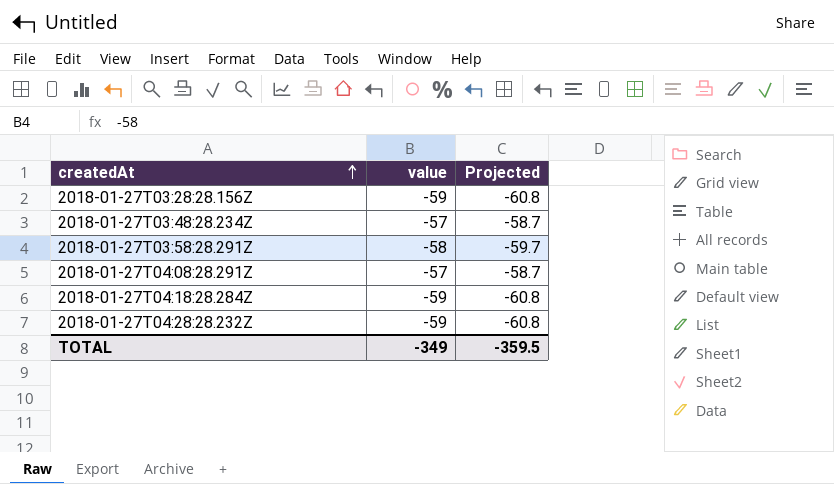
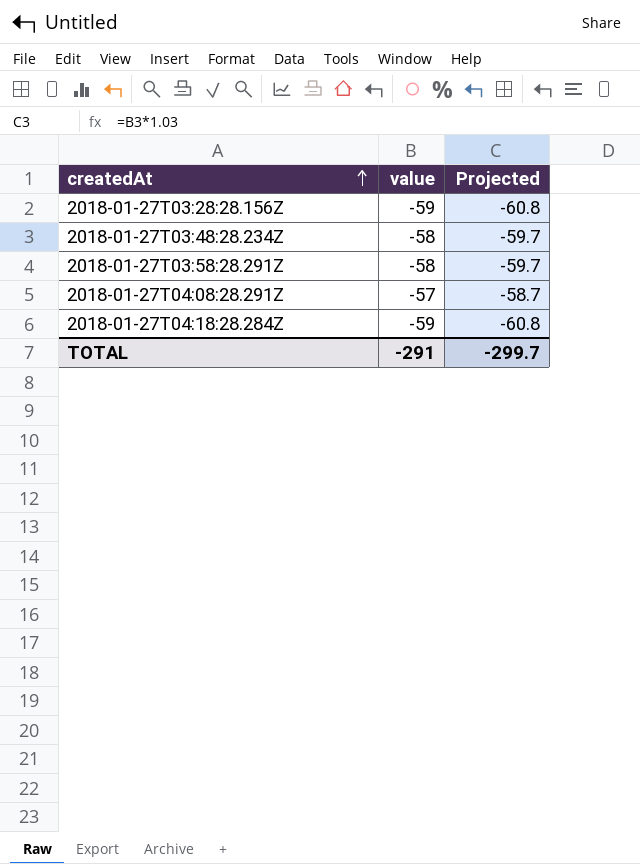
row 2018-01-27T04:28:28.232Z: -59 | -60.8 -> none
2018-01-27T03:48:28.234Z | value: -57 -> -58
2018-01-27T03:48:28.234Z | Projected: -58.7 -> -59.7
TOTAL | value: -349 -> -291
TOTAL | Projected: -359.5 -> -299.7

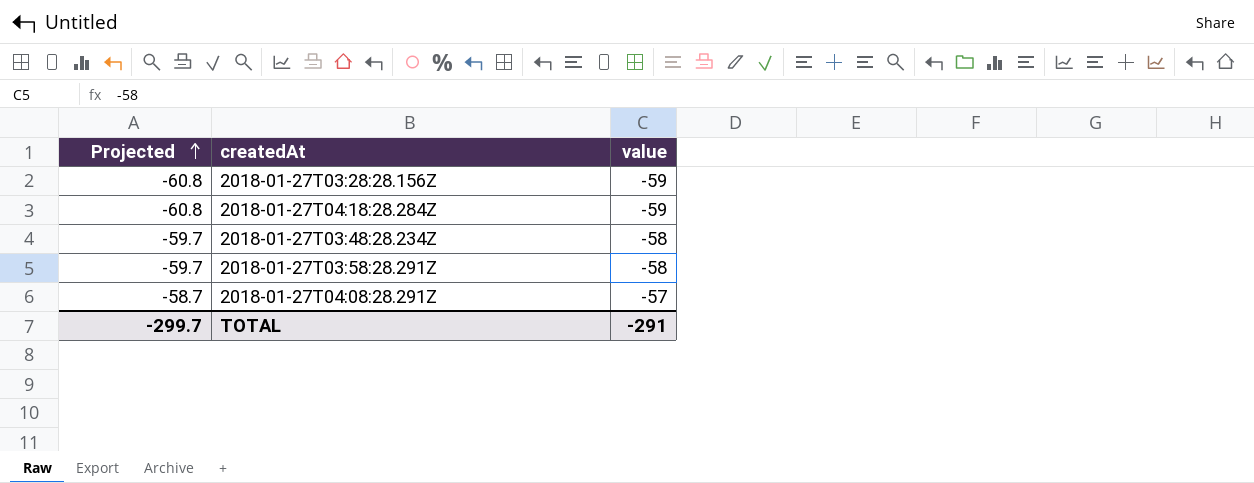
row order: createdAt ascending -> Projected ascending
column Projected | position: 3 -> 1

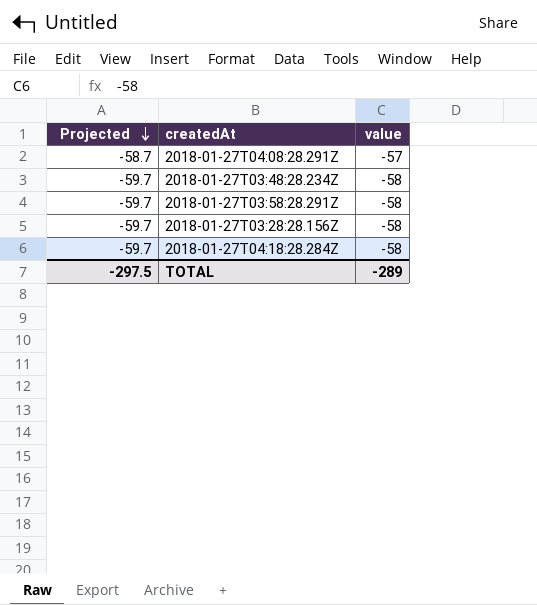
row order: Projected ascending -> Projected descending
2018-01-27T03:28:28.156Z | Projected: -60.8 -> -59.7
2018-01-27T03:28:28.156Z | value: -59 -> -58
2018-01-27T04:18:28.284Z | Projected: -60.8 -> -59.7
2018-01-27T04:18:28.284Z | value: -59 -> -58
TOTAL | Projected: -299.7 -> -297.5
TOTAL | value: -291 -> -289

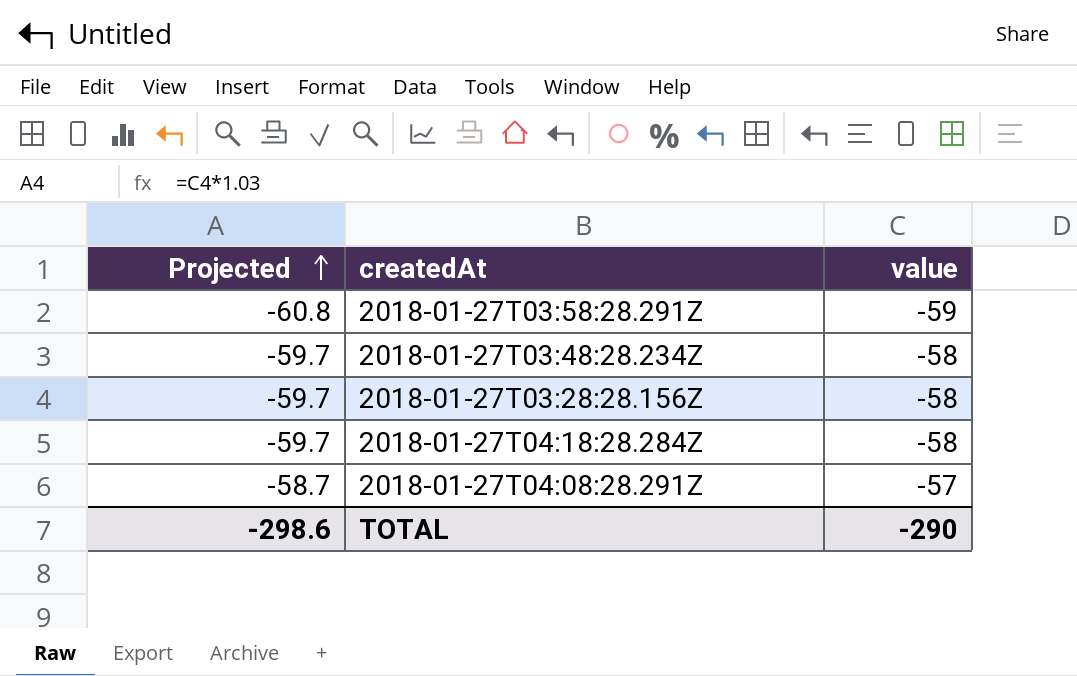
row order: Projected descending -> Projected ascending
2018-01-27T03:58:28.291Z | Projected: -59.7 -> -60.8
2018-01-27T03:58:28.291Z | value: -58 -> -59
TOTAL | Projected: -297.5 -> -298.6
TOTAL | value: -289 -> -290

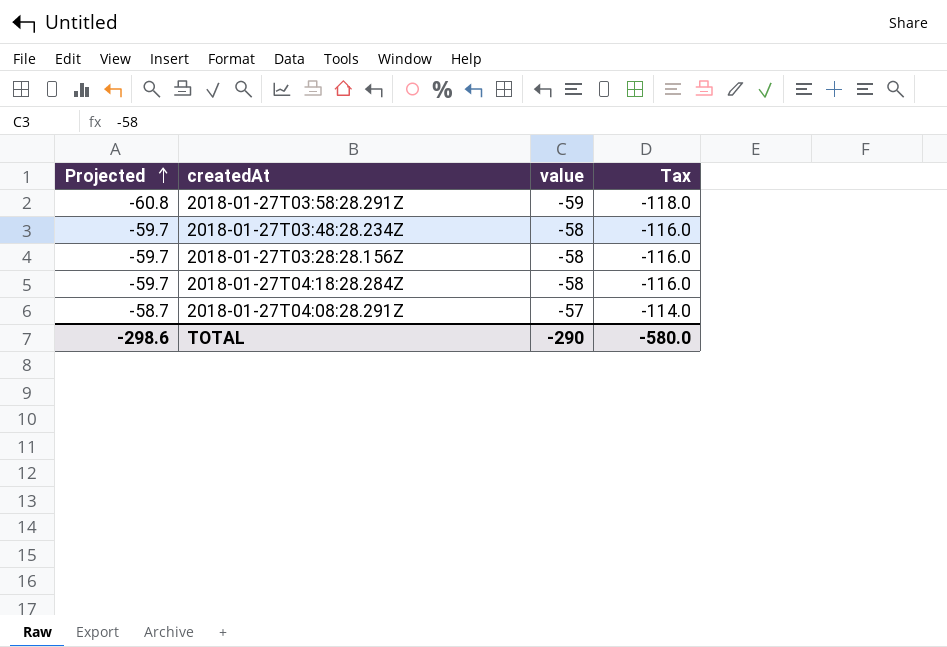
column Tax | formula: none -> [value] * 2

